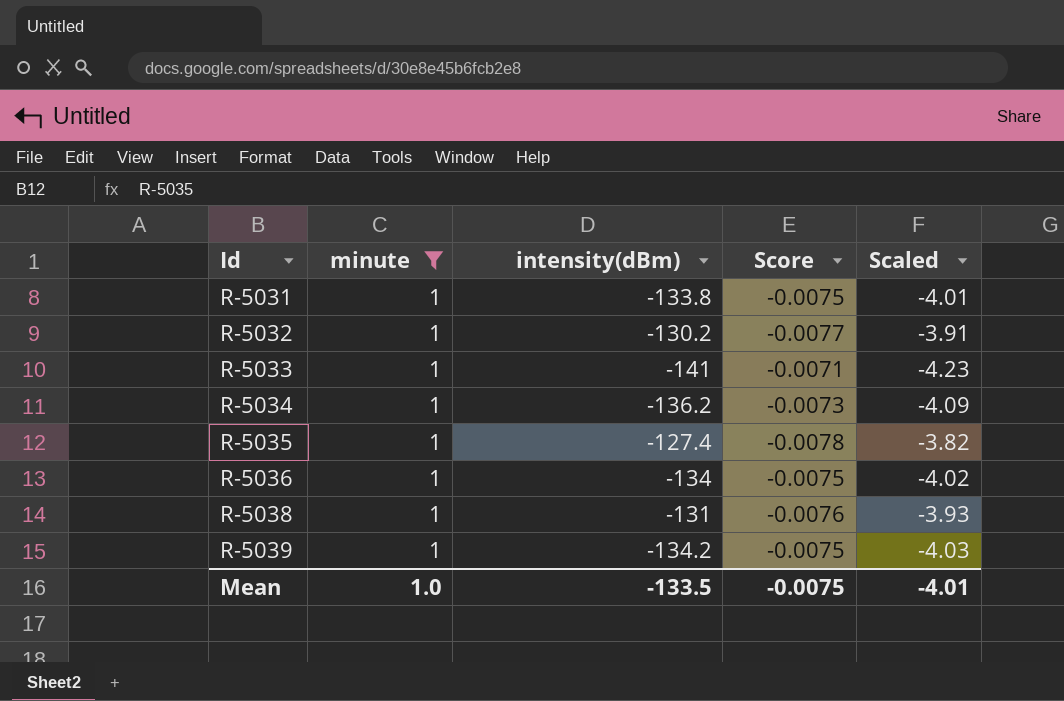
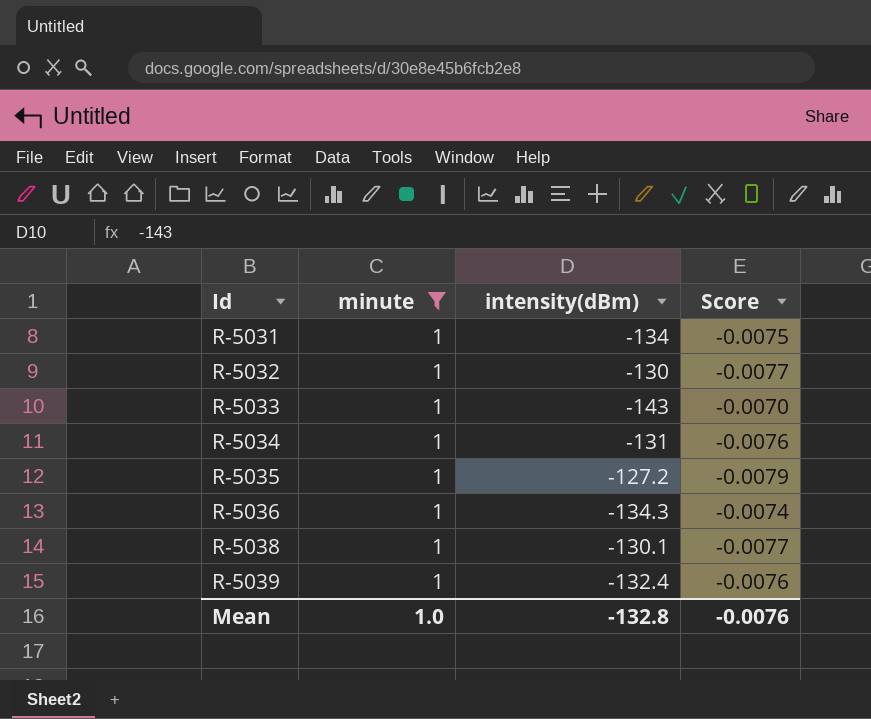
column Scaled | formula: [intensity(dBm)] * 0.03 -> none
R-5031 | intensity(dBm): -133.8 -> -134
R-5032 | intensity(dBm): -130.2 -> -130
R-5033 | intensity(dBm): -141 -> -143
R-5033 | Score: -0.0071 -> -0.0070
R-5034 | intensity(dBm): -136.2 -> -131
R-5034 | Score: -0.0073 -> -0.0076
R-5035 | intensity(dBm): -127.4 -> -127.2
R-5035 | Score: -0.0078 -> -0.0079
R-5036 | intensity(dBm): -134 -> -134.3
R-5036 | Score: -0.0075 -> -0.0074
R-5038 | intensity(dBm): -131 -> -130.1
R-5038 | Score: -0.0076 -> -0.0077
R-5039 | intensity(dBm): -134.2 -> -132.4
R-5039 | Score: -0.0075 -> -0.0076
Mean | intensity(dBm): -133.5 -> -132.8
Mean | Score: -0.0075 -> -0.0076

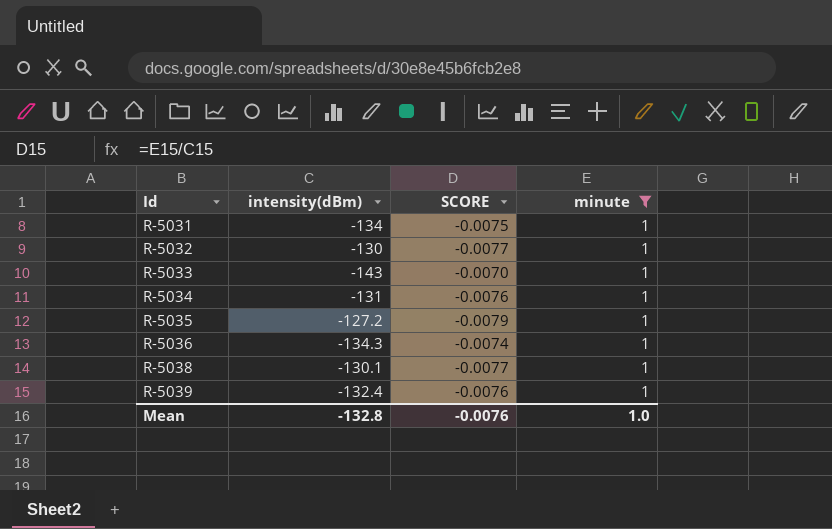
column name: Score -> SCORE
column minute | position: 2 -> 4

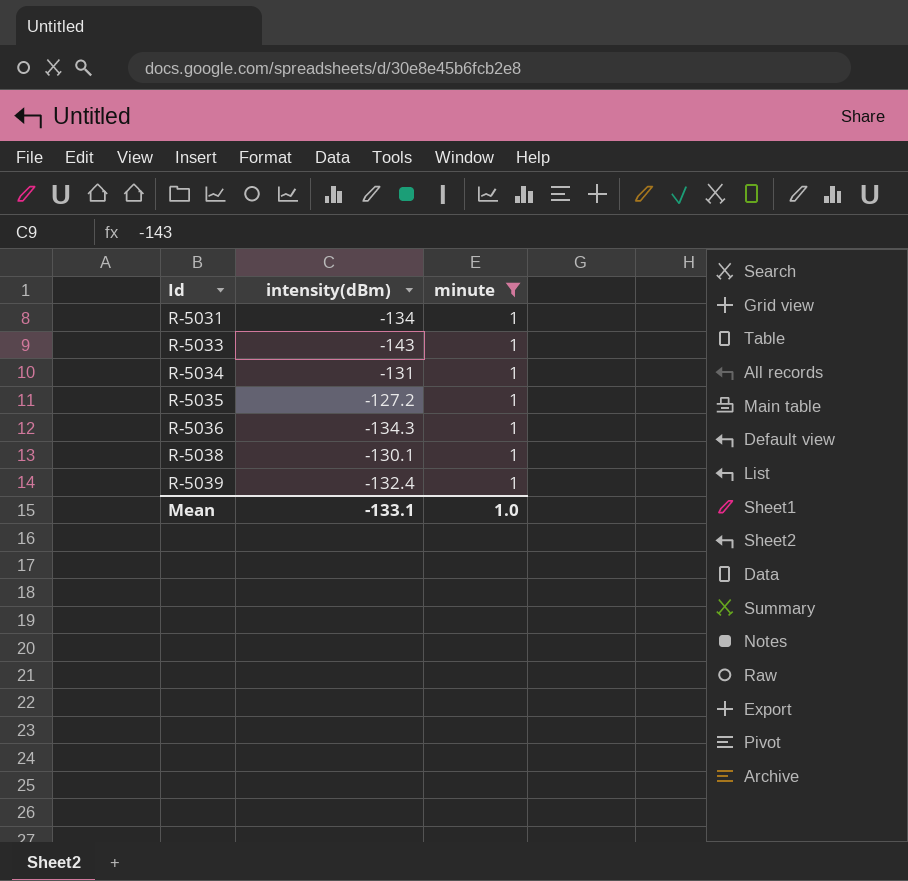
column SCORE | formula: [minute] / [intensity(dBm)] -> none
row R-5032: -130 | -0.0077 | 1 -> none
Mean | intensity(dBm): -132.8 -> -133.1

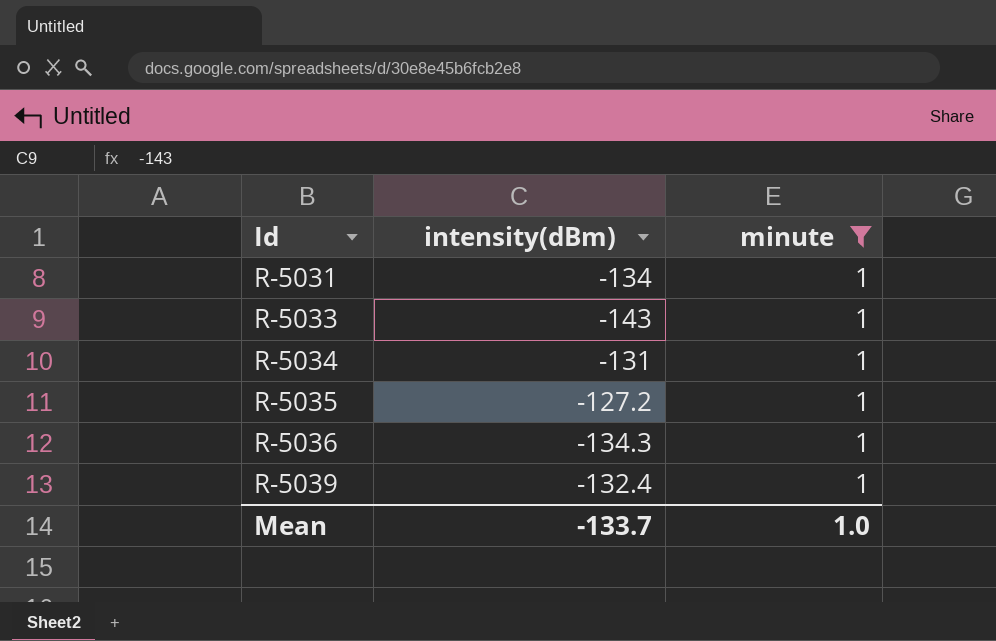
row R-5038: -130.1 | 1 -> none
Mean | intensity(dBm): -133.1 -> -133.7

